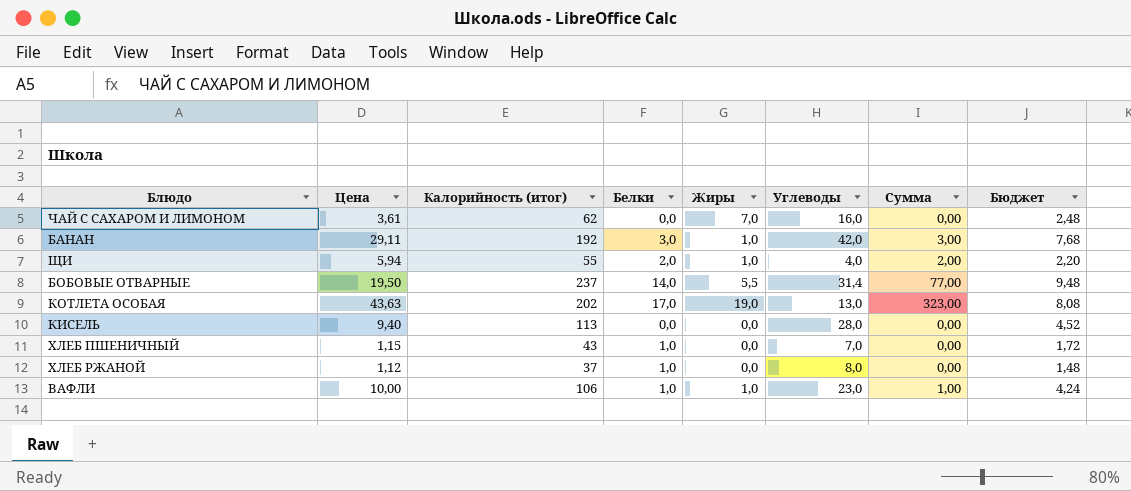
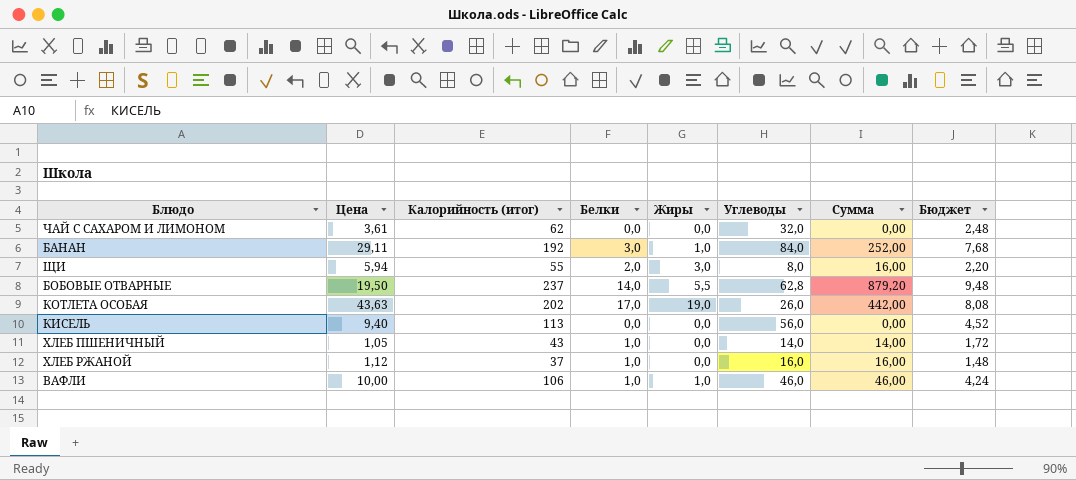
column Сумма | formula: [Белки] * [Жиры] -> [Белки] * [Углеводы]
ЧАЙ С САХАРОМ И ЛИМОНОМ | Жиры: 7,0 -> 0,0
ЧАЙ С САХАРОМ И ЛИМОНОМ | Углеводы: 16,0 -> 32,0
БАНАН | Углеводы: 42,0 -> 84,0
ЩИ | Жиры: 1,0 -> 3,0
ЩИ | Углеводы: 4,0 -> 8,0
БОБОВЫЕ ОТВАРНЫЕ | Углеводы: 31,4 -> 62,8
КОТЛЕТА ОСОБАЯ | Углеводы: 13,0 -> 26,0
КИСЕЛЬ | Углеводы: 28,0 -> 56,0
ХЛЕБ ПШЕНИЧНЫЙ | Цена: 1,15 -> 1,05
ХЛЕБ ПШЕНИЧНЫЙ | Углеводы: 7,0 -> 14,0
ХЛЕБ РЖАНОЙ | Углеводы: 8,0 -> 16,0
ВАФЛИ | Углеводы: 23,0 -> 46,0

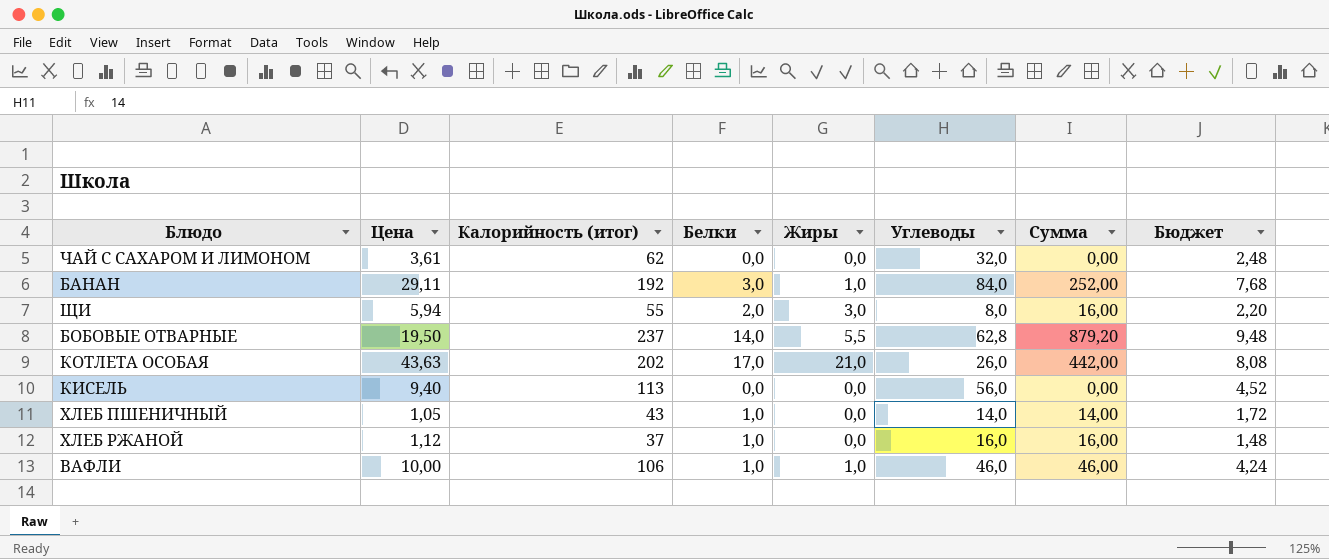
КОТЛЕТА ОСОБАЯ | Жиры: 19,0 -> 21,0

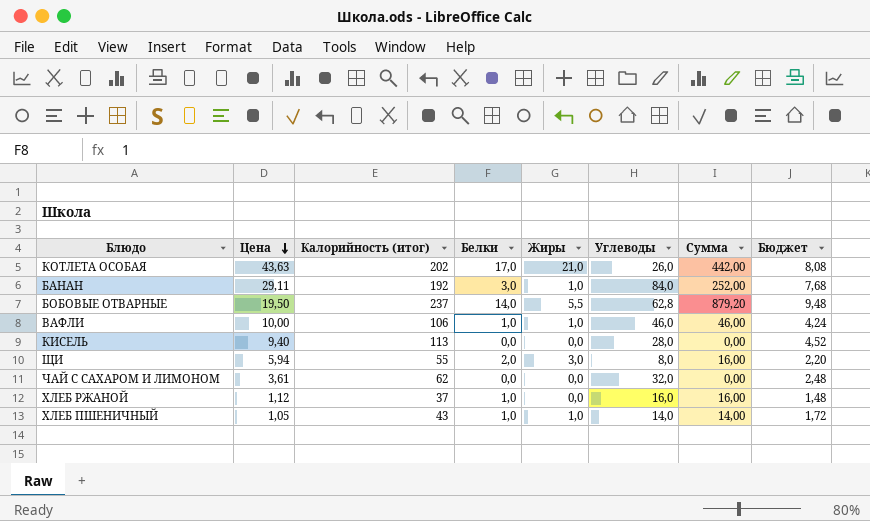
row order: none -> Цена descending
КИСЕЛЬ | Углеводы: 56,0 -> 28,0
ХЛЕБ ПШЕНИЧНЫЙ | Жиры: 0,0 -> 1,0

